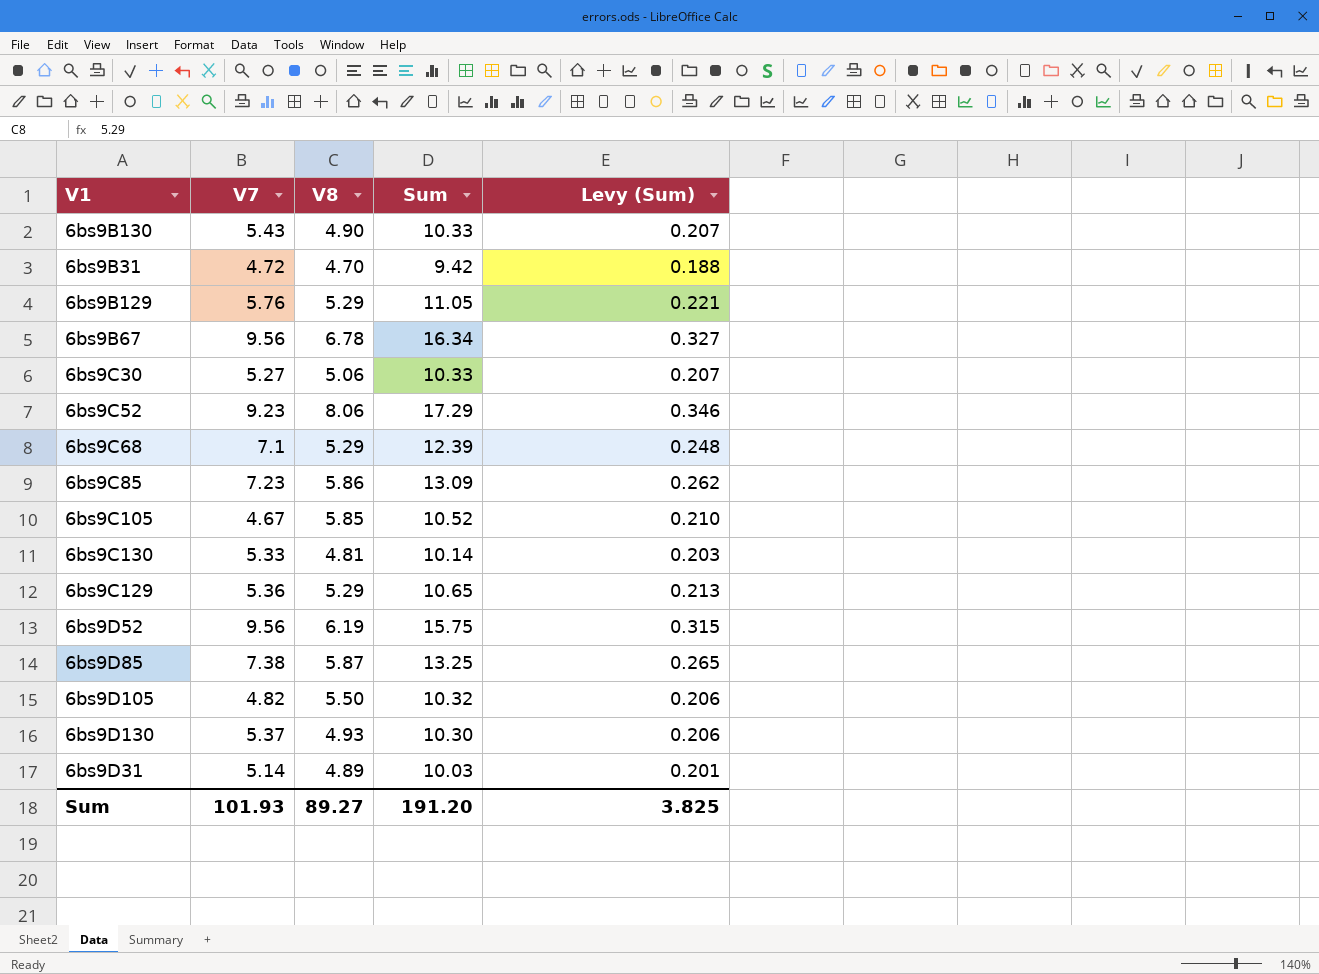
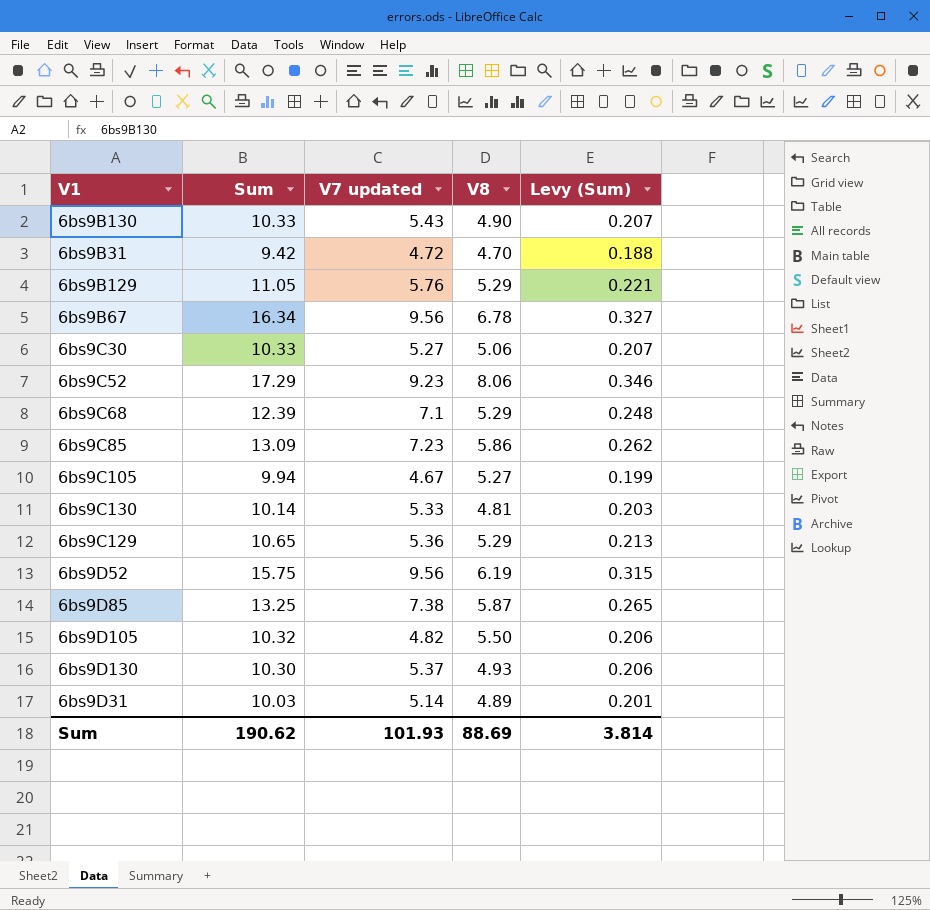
column Sum | position: 4 -> 2
column name: V7 -> V7 updated
6bs9C105 | Sum: 10.52 -> 9.94
6bs9C105 | V8: 5.85 -> 5.27
6bs9C105 | Levy (Sum): 0.210 -> 0.199
Sum | Sum: 191.20 -> 190.62
Sum | V8: 89.27 -> 88.69
Sum | Levy (Sum): 3.825 -> 3.814

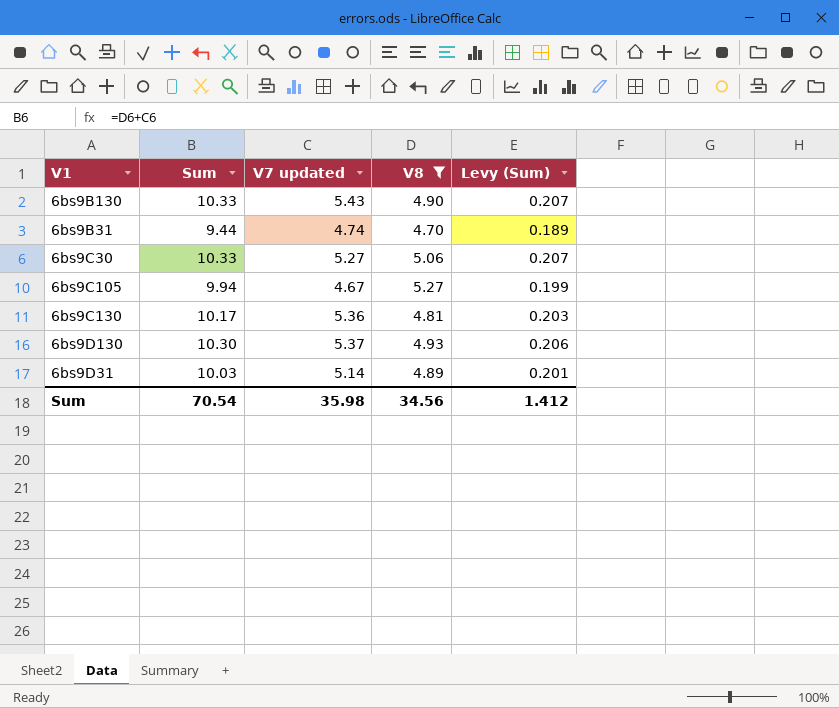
filter: none -> V8 <= 5.27
6bs9B31 | Sum: 9.42 -> 9.44
6bs9B31 | V7 updated: 4.72 -> 4.74
6bs9B31 | Levy (Sum): 0.188 -> 0.189
6bs9C130 | Sum: 10.14 -> 10.17
6bs9C130 | V7 updated: 5.33 -> 5.36
Sum | Sum: 190.62 -> 70.54
Sum | V7 updated: 101.93 -> 35.98
Sum | V8: 88.69 -> 34.56
Sum | Levy (Sum): 3.814 -> 1.412

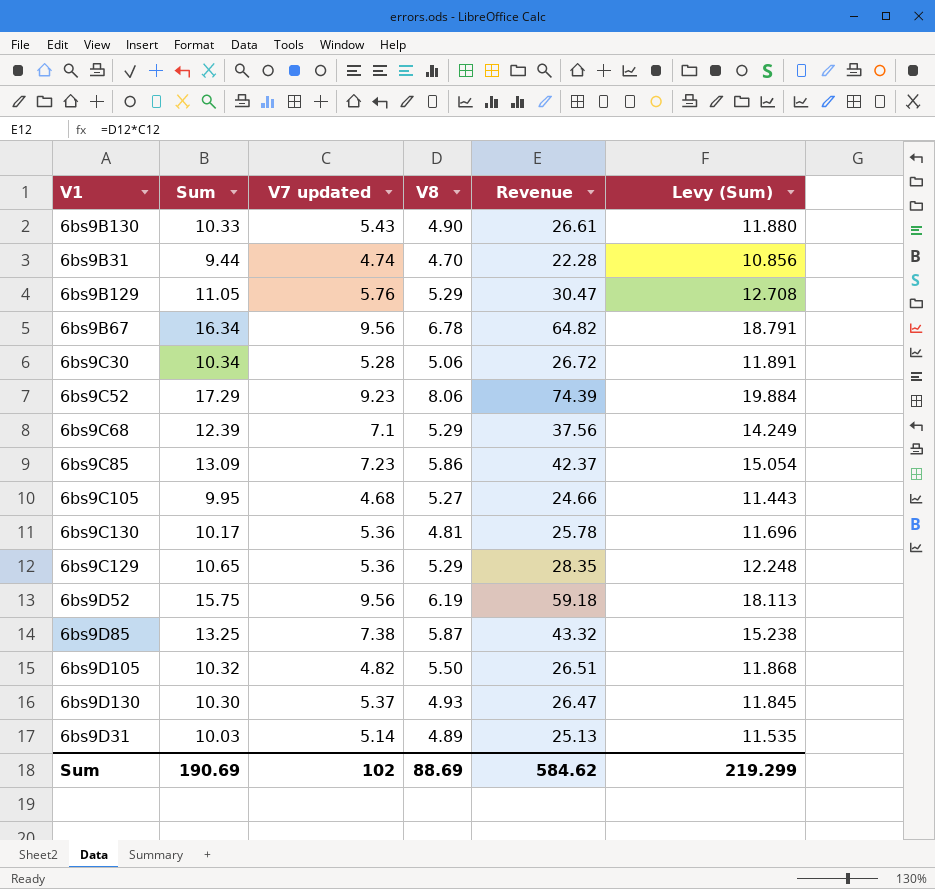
filter: V8 <= 5.27 -> none
column Revenue | formula: none -> [V7 updated] * [V8]
column Levy (Sum) | formula: [Sum] * 0.02 -> [Sum] * 1.15
6bs9C30 | Sum: 10.33 -> 10.34
6bs9C30 | V7 updated: 5.27 -> 5.28
6bs9C105 | Sum: 9.94 -> 9.95
6bs9C105 | V7 updated: 4.67 -> 4.68
Sum | Sum: 70.54 -> 190.69
Sum | V7 updated: 35.98 -> 102
Sum | V8: 34.56 -> 88.69
Sum | Levy (Sum): 1.412 -> 219.299

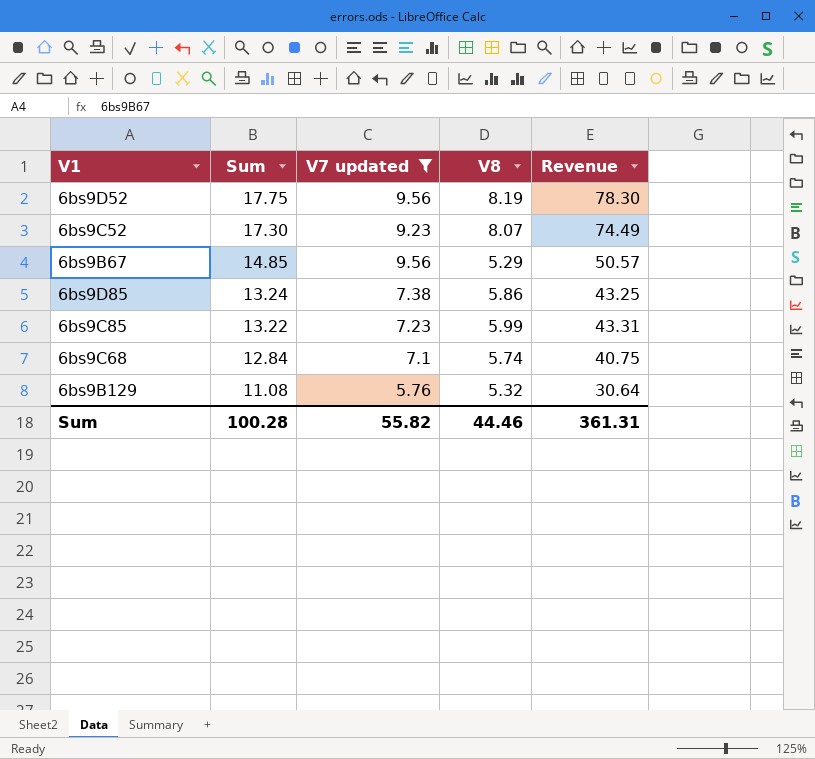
filter: none -> V7 updated >= 5.76
row order: none -> Sum descending
column Levy (Sum) | formula: [Sum] * 1.15 -> none
6bs9D52 | Sum: 15.75 -> 17.75
6bs9D52 | V8: 6.19 -> 8.19
6bs9D52 | Revenue: 59.18 -> 78.30
6bs9C52 | Sum: 17.29 -> 17.30
6bs9C52 | V8: 8.06 -> 8.07
6bs9C52 | Revenue: 74.39 -> 74.49
6bs9B67 | Sum: 16.34 -> 14.85
6bs9B67 | V8: 6.78 -> 5.29
6bs9B67 | Revenue: 64.82 -> 50.57
6bs9D85 | Sum: 13.25 -> 13.24
6bs9D85 | V8: 5.87 -> 5.86
6bs9D85 | Revenue: 43.32 -> 43.25
6bs9C85 | Sum: 13.09 -> 13.22
6bs9C85 | V8: 5.86 -> 5.99
6bs9C85 | Revenue: 42.37 -> 43.31
6bs9C68 | Sum: 12.39 -> 12.84
6bs9C68 | V8: 5.29 -> 5.74
6bs9C68 | Revenue: 37.56 -> 40.75
6bs9B129 | Sum: 11.05 -> 11.08
6bs9B129 | V8: 5.29 -> 5.32
6bs9B129 | Revenue: 30.47 -> 30.64
Sum | Sum: 190.69 -> 100.28
Sum | V7 updated: 102 -> 55.82
Sum | V8: 88.69 -> 44.46
Sum | Revenue: 584.62 -> 361.31

